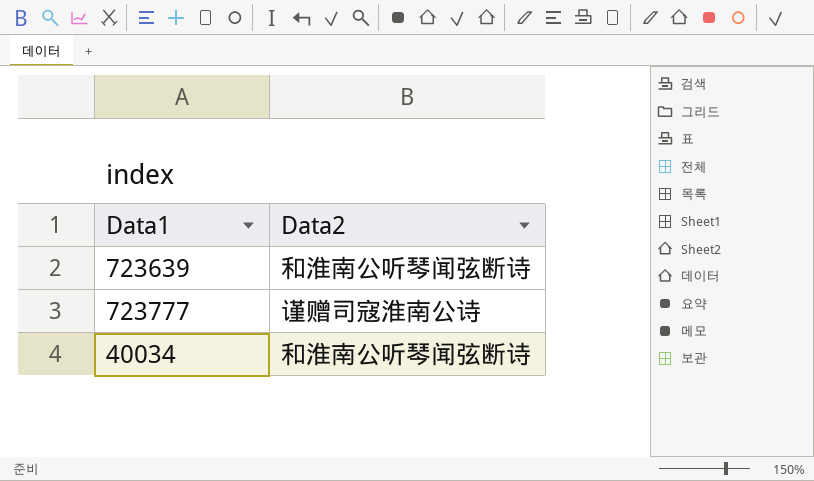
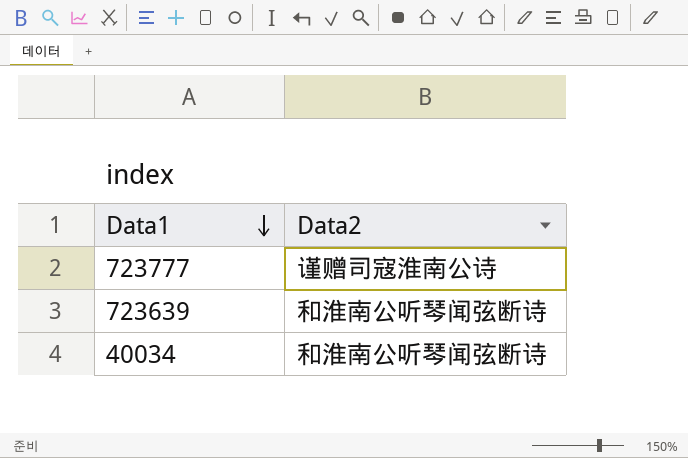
row order: none -> Data1 descending

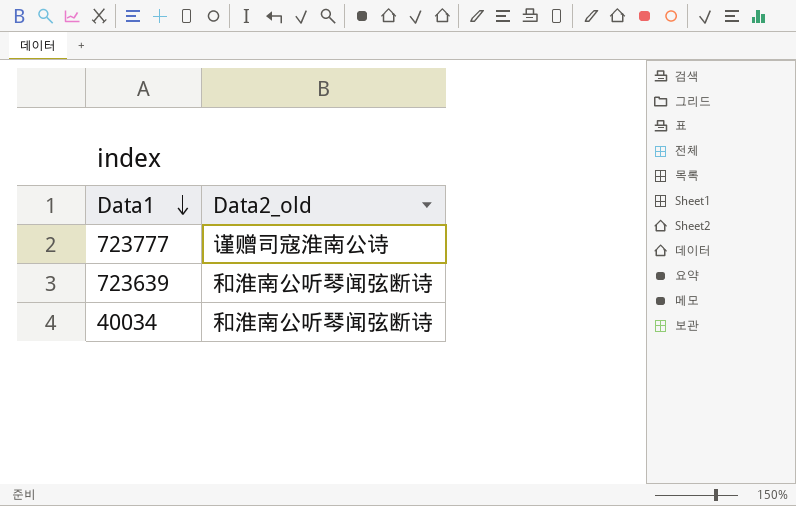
column name: Data2 -> Data2_old

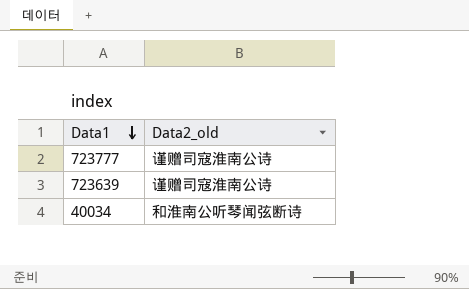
723639 | Data2_old: 和淮南公听琴闻弦断诗 -> 谨赠司寇淮南公诗

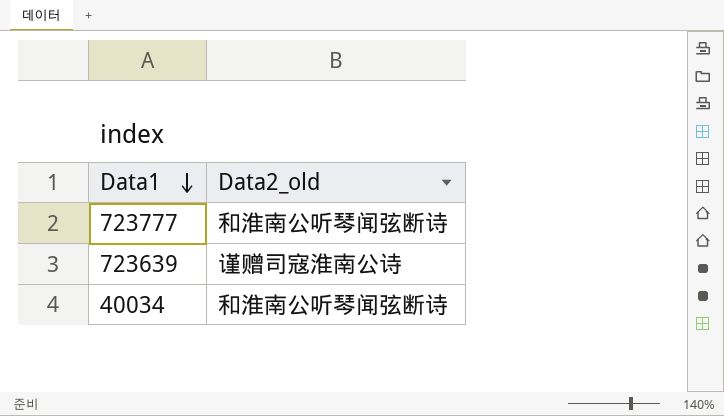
723777 | Data2_old: 谨赠司寇淮南公诗 -> 和淮南公听琴闻弦断诗

